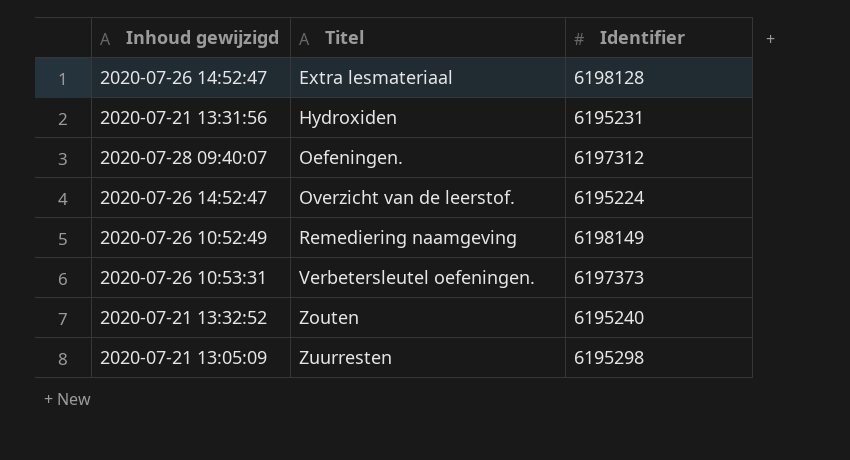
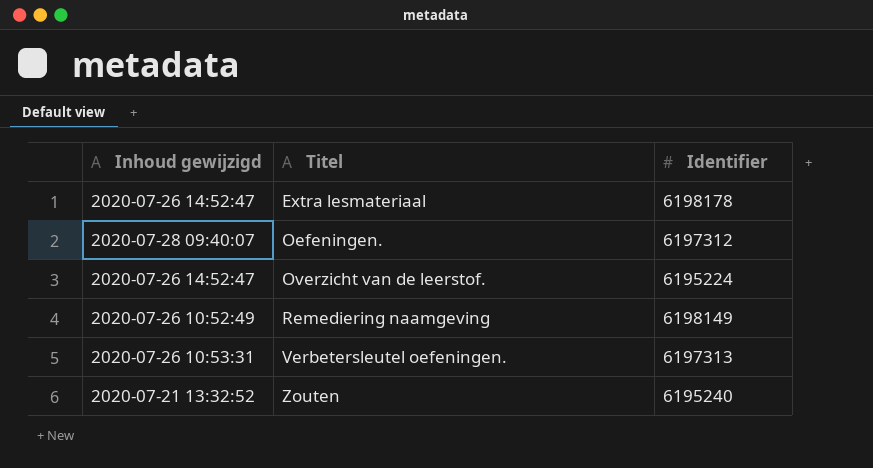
row Hydroxiden: 2020-07-21 13:31:56 | 6195231 -> none
row Zuurresten: 2020-07-21 13:05:09 | 6195298 -> none
Extra lesmateriaal | Identifier: 6198128 -> 6198178
Verbetersleutel oefeningen. | Identifier: 6197373 -> 6197313

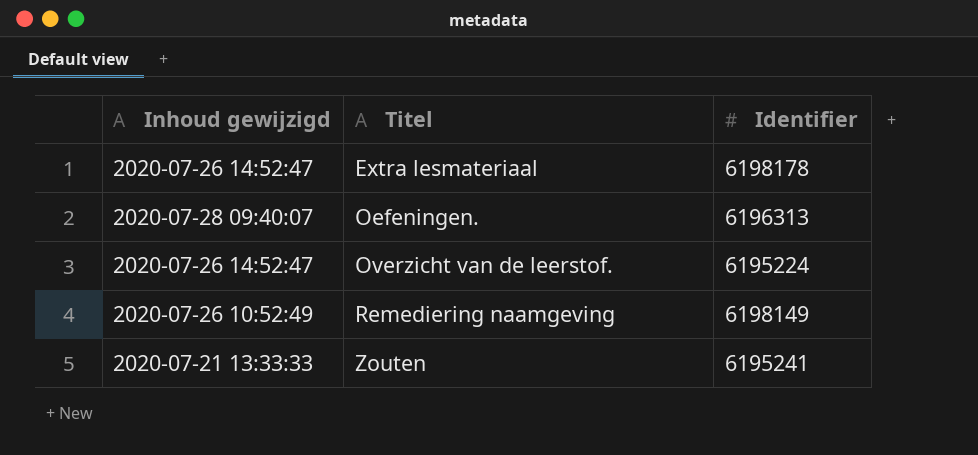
row Verbetersleutel oefeningen.: 2020-07-26 10:53:31 | 6197313 -> none
Oefeningen. | Identifier: 6197312 -> 6196313
Zouten | Inhoud gewijzigd: 2020-07-21 13:32:52 -> 2020-07-21 13:33:33
Zouten | Identifier: 6195240 -> 6195241

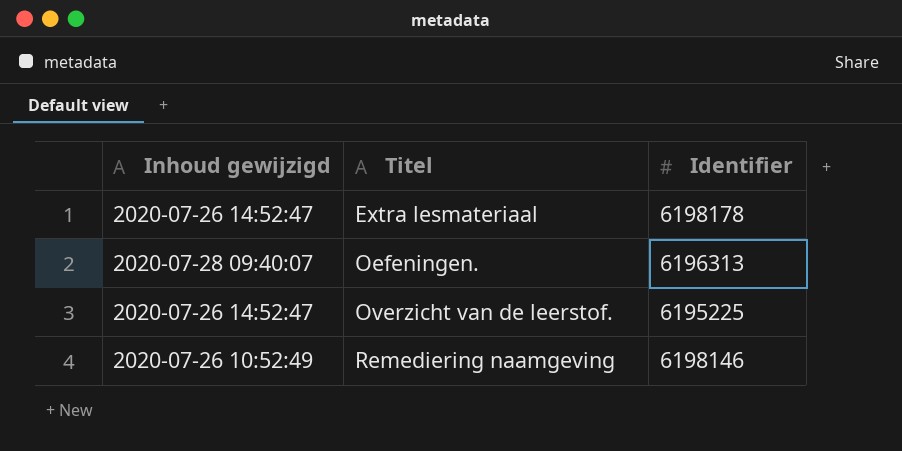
row Zouten: 2020-07-21 13:33:33 | 6195241 -> none
Overzicht van de leerstof. | Identifier: 6195224 -> 6195225
Remediering naamgeving | Identifier: 6198149 -> 6198146

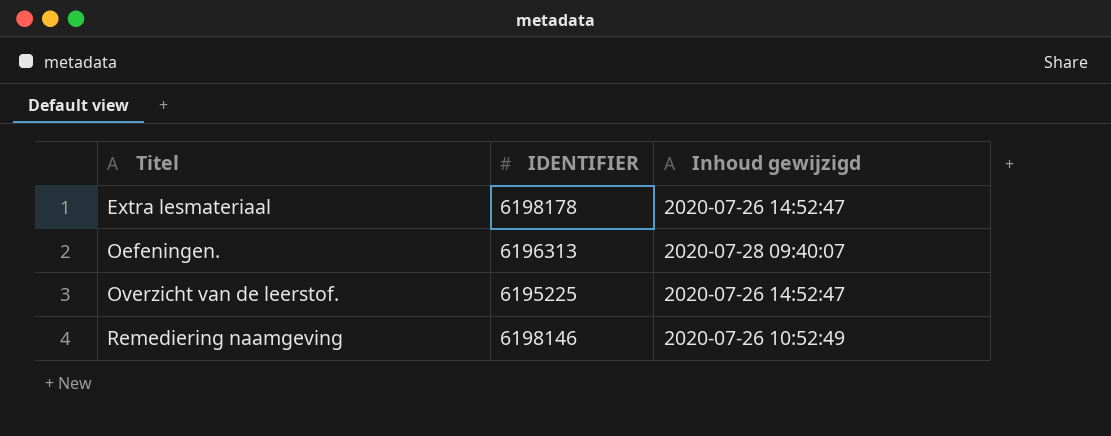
column name: Identifier -> IDENTIFIER
column Inhoud gewijzigd | position: 1 -> 3

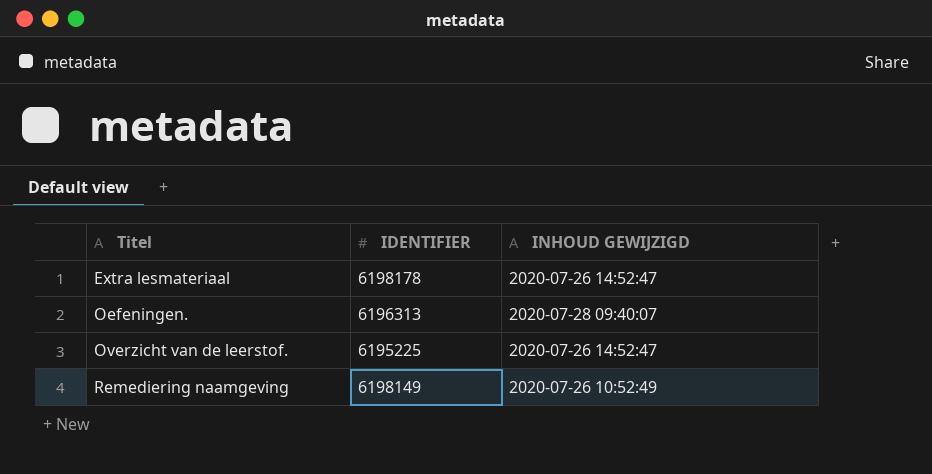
column name: Inhoud gewijzigd -> INHOUD GEWIJZIGD
Remediering naamgeving | IDENTIFIER: 6198146 -> 6198149

